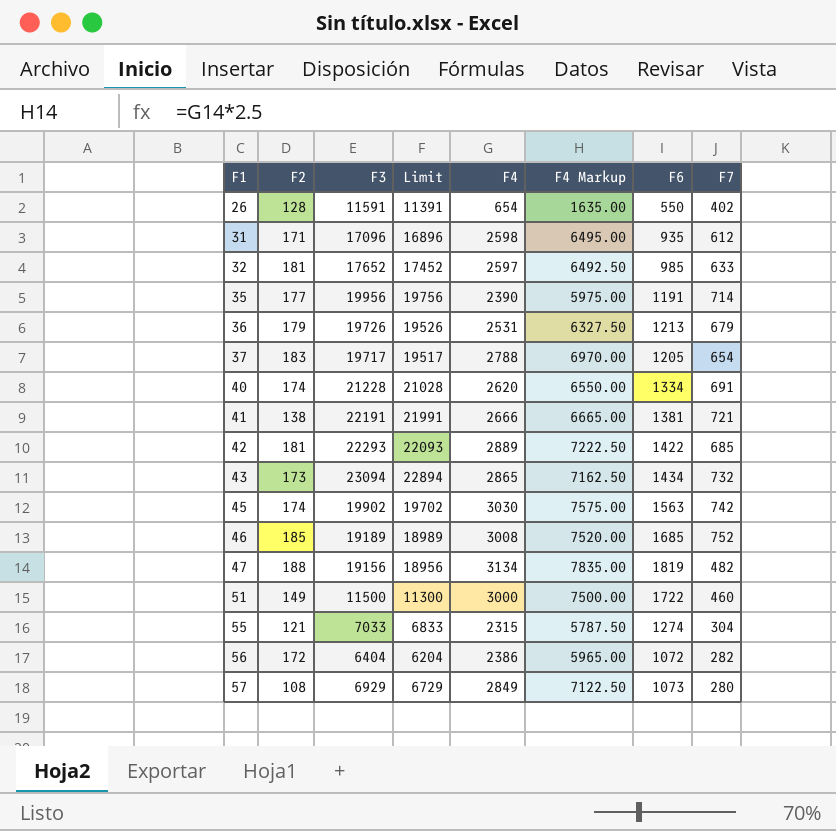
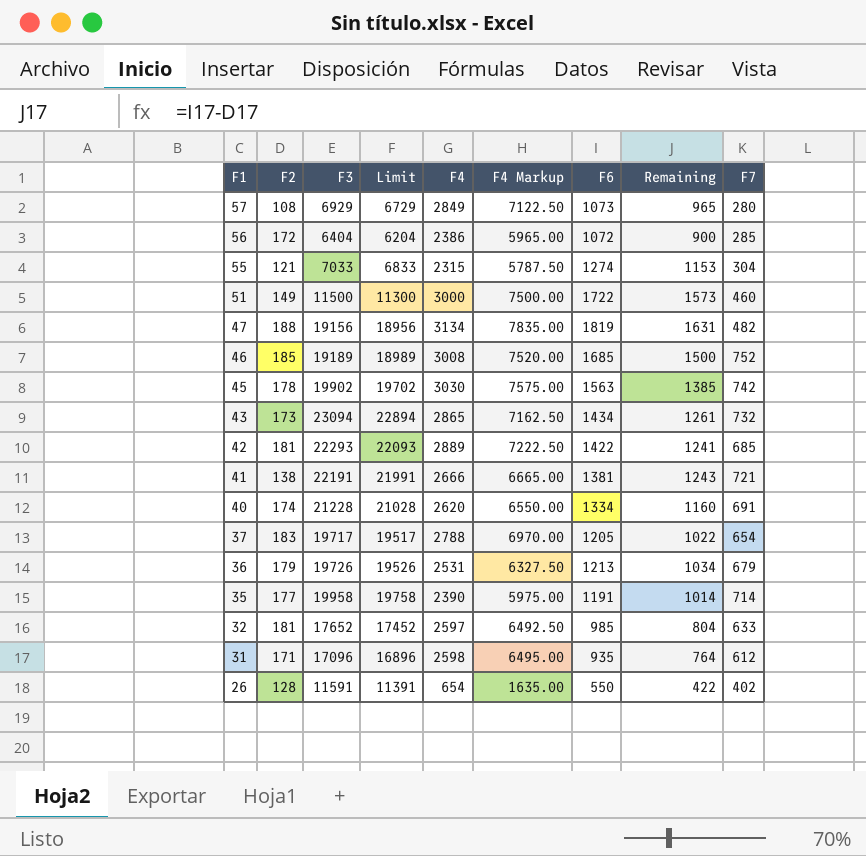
row order: F1 ascending -> F1 descending
column Remaining | formula: none -> [F6] - [F2]
56 | F7: 282 -> 285
45 | F2: 174 -> 178
35 | F3: 19956 -> 19958
35 | Limit: 19756 -> 19758

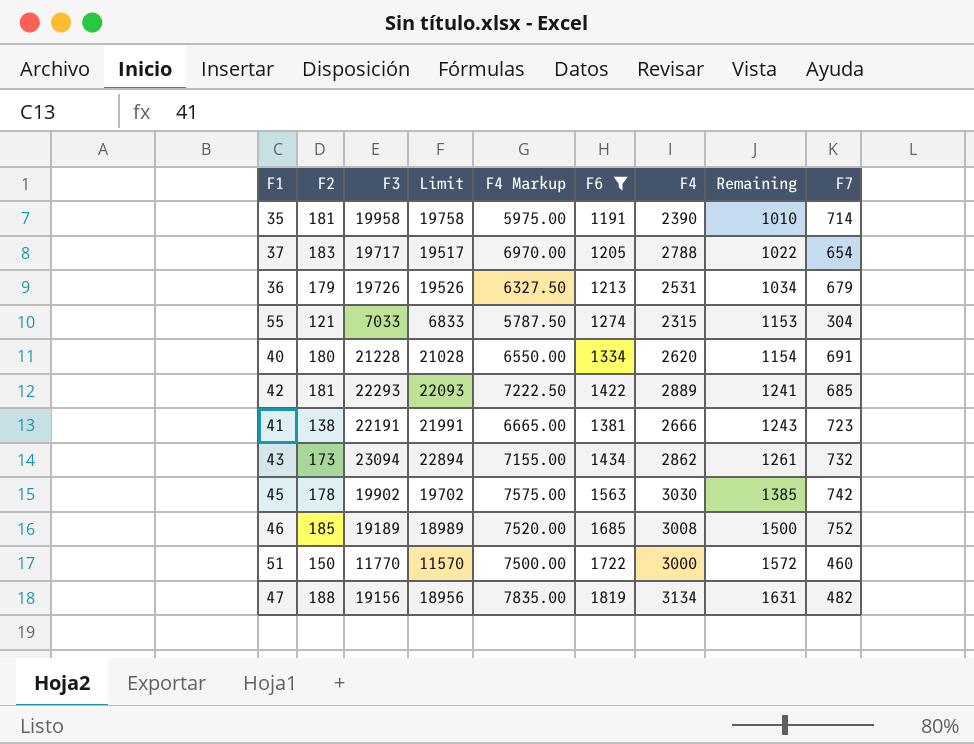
filter: none -> F6 >= 1191
row order: F1 descending -> Remaining ascending
column F4 | position: 5 -> 7
35 | F2: 177 -> 181
35 | Remaining: 1014 -> 1010
40 | F2: 174 -> 180
40 | Remaining: 1160 -> 1154
41 | F7: 721 -> 723
43 | F4 Markup: 7162.50 -> 7155.00
43 | F4: 2865 -> 2862
51 | F2: 149 -> 150
51 | F3: 11500 -> 11770
51 | Limit: 11300 -> 11570
51 | Remaining: 1573 -> 1572

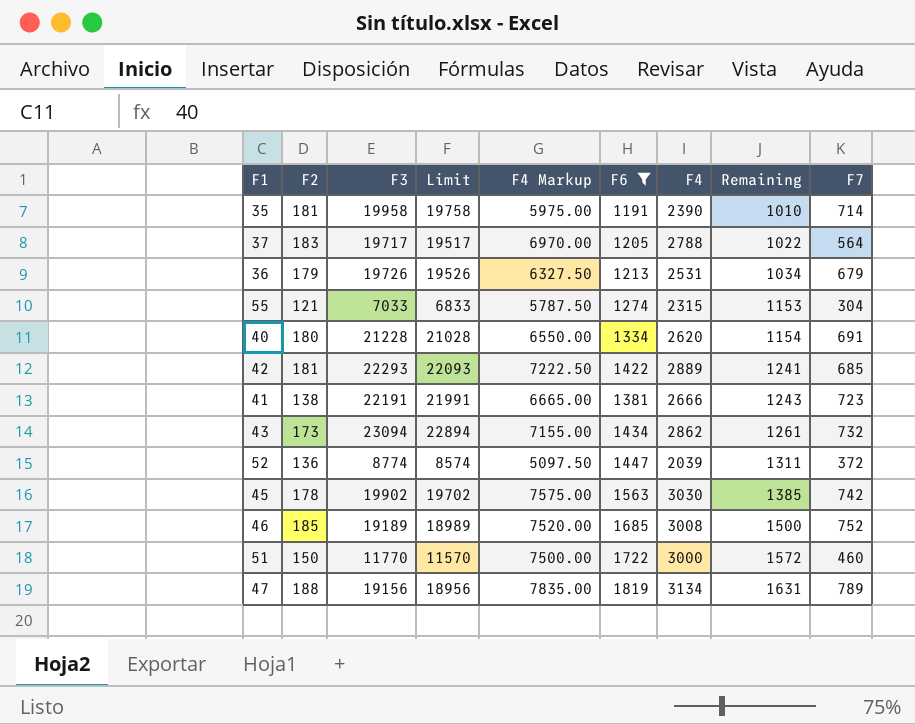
37 | F7: 654 -> 564
row 52: none -> 136 | 8774 | 8574 | 5097.50 | 1447 | 2039 | 1311 | 372
47 | F7: 482 -> 789

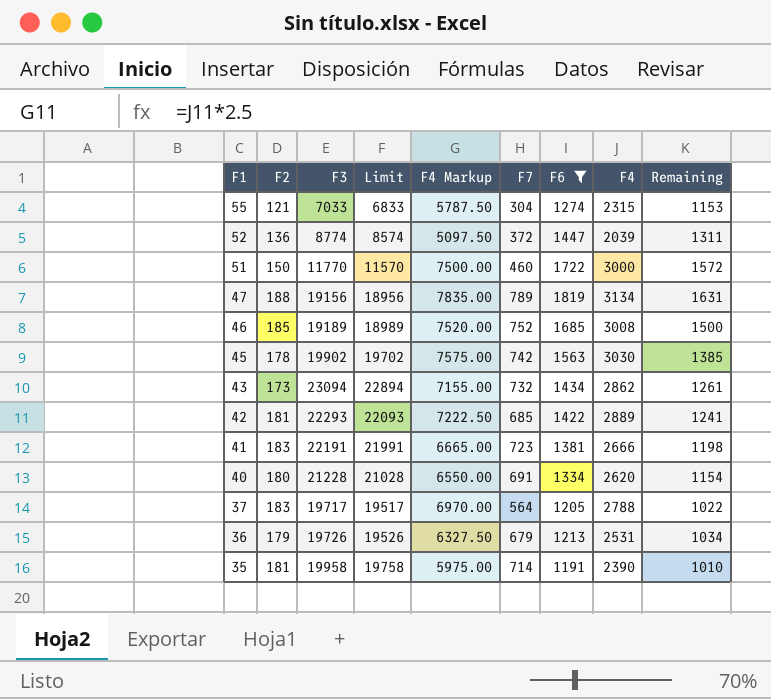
row order: Remaining ascending -> F1 descending
column F7 | position: 9 -> 6
41 | F2: 138 -> 183
41 | Remaining: 1243 -> 1198

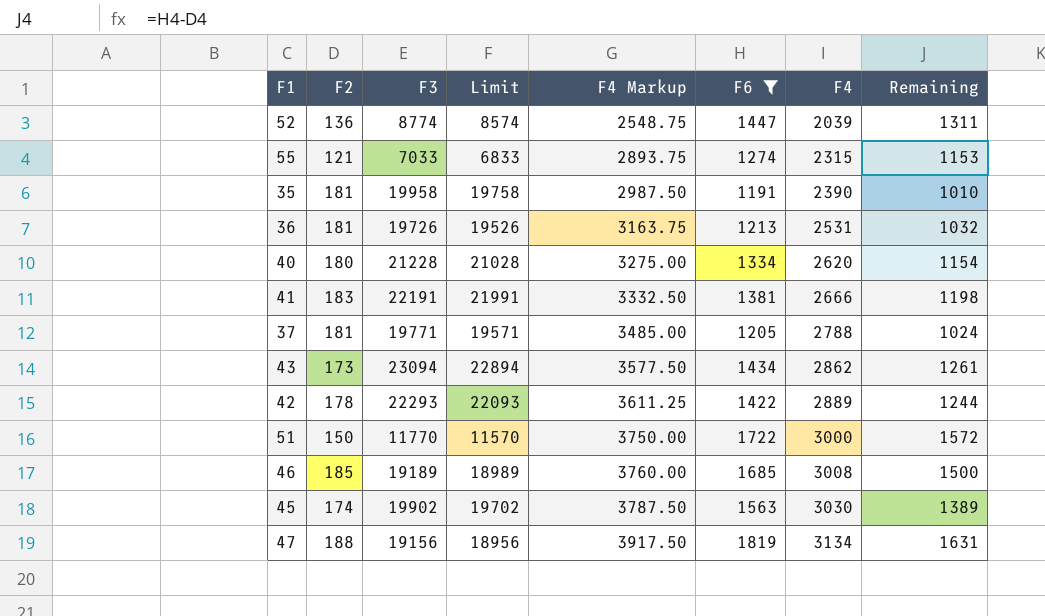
row order: F1 descending -> F4 Markup ascending
column F7 | position: 6 -> none
column F4 Markup | formula: [F4] * 2.5 -> [F4] * 1.25
36 | F2: 179 -> 181
36 | Remaining: 1034 -> 1032
37 | F2: 183 -> 181
37 | F3: 19717 -> 19771
37 | Limit: 19517 -> 19571
37 | Remaining: 1022 -> 1024
42 | F2: 181 -> 178
42 | Remaining: 1241 -> 1244
45 | F2: 178 -> 174
45 | Remaining: 1385 -> 1389

